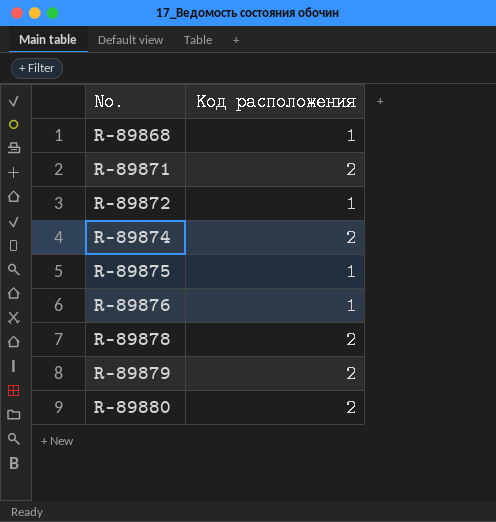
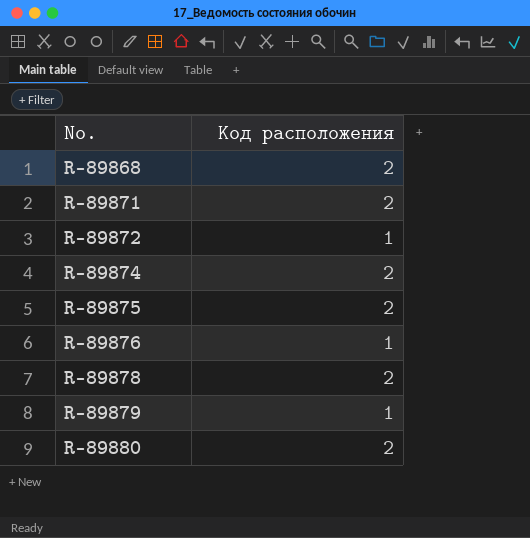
R-89868 | Код расположения: 1 -> 2
R-89875 | Код расположения: 1 -> 2
R-89879 | Код расположения: 2 -> 1

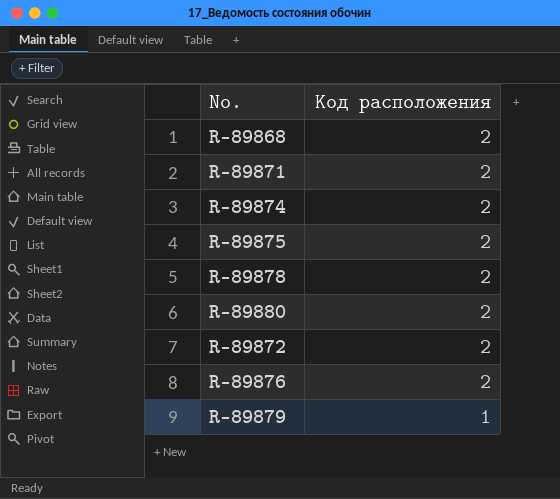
row order: No. ascending -> Код расположения descending
R-89872 | Код расположения: 1 -> 2
R-89876 | Код расположения: 1 -> 2

